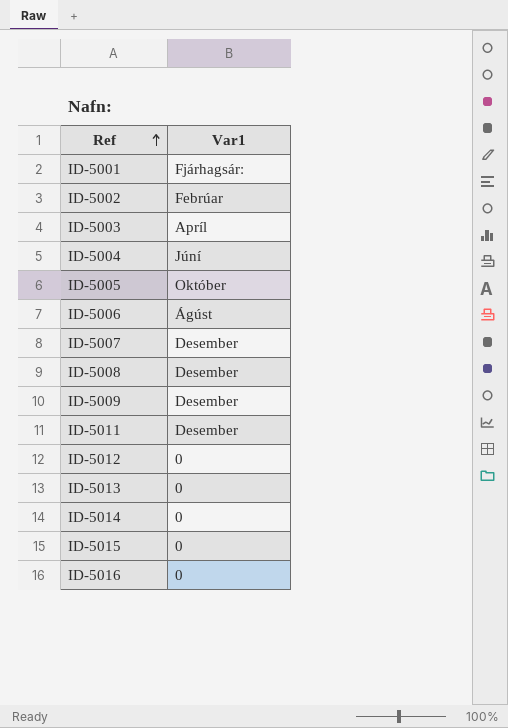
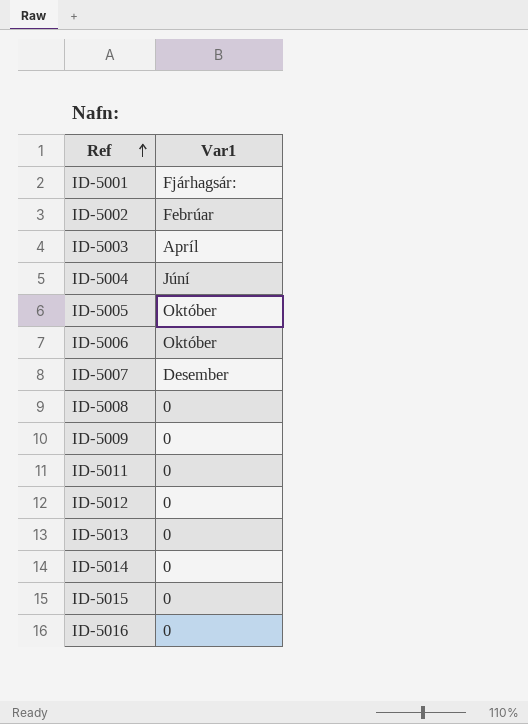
ID-5006 | Var1: Ágúst -> Október
ID-5008 | Var1: Desember -> 0
ID-5009 | Var1: Desember -> 0
ID-5011 | Var1: Desember -> 0

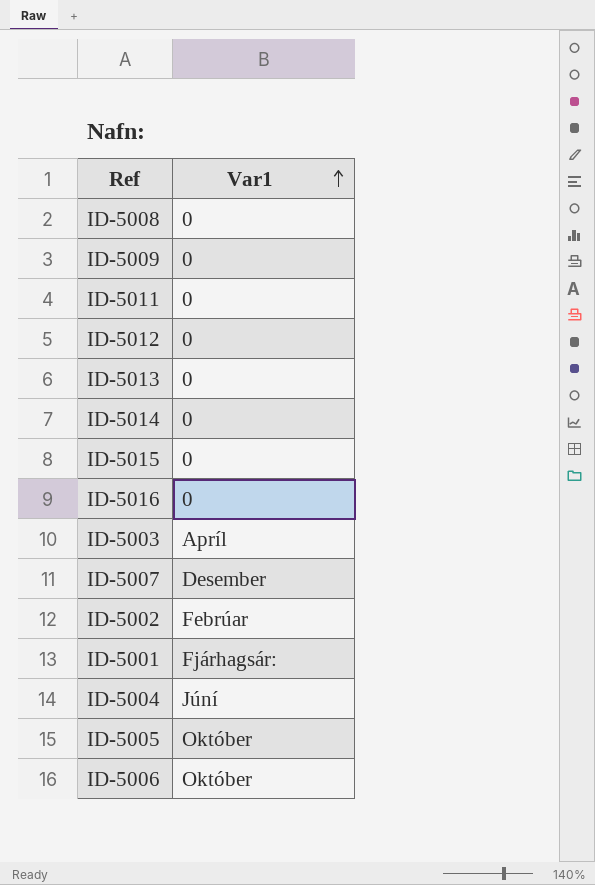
row order: Ref ascending -> Var1 ascending

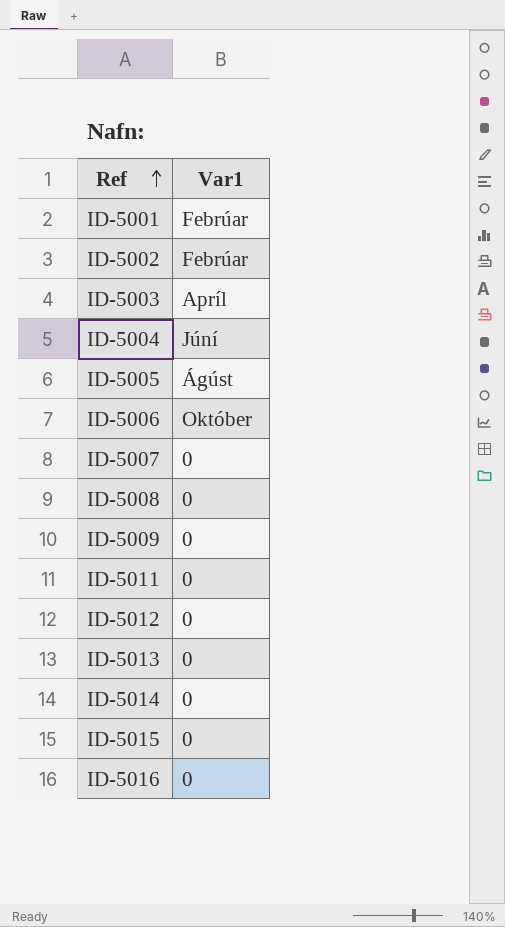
row order: Var1 ascending -> Ref ascending
ID-5001 | Var1: Fjárhagsár: -> Febrúar
ID-5005 | Var1: Október -> Ágúst
ID-5007 | Var1: Desember -> 0

